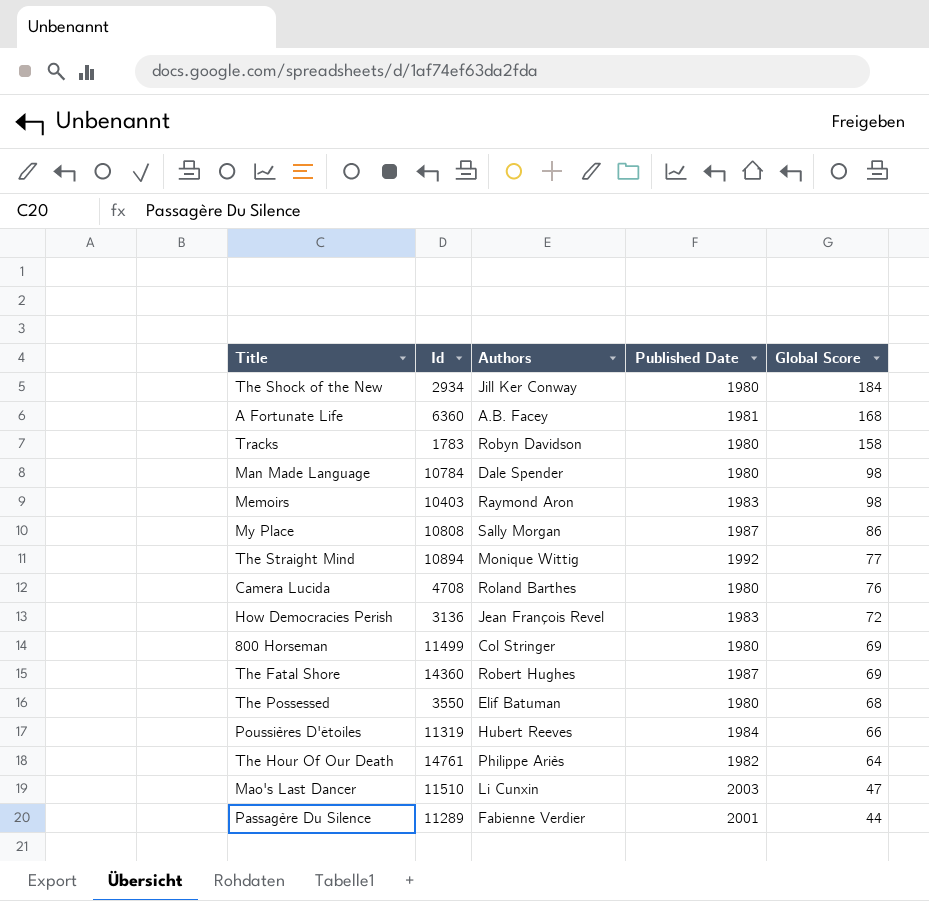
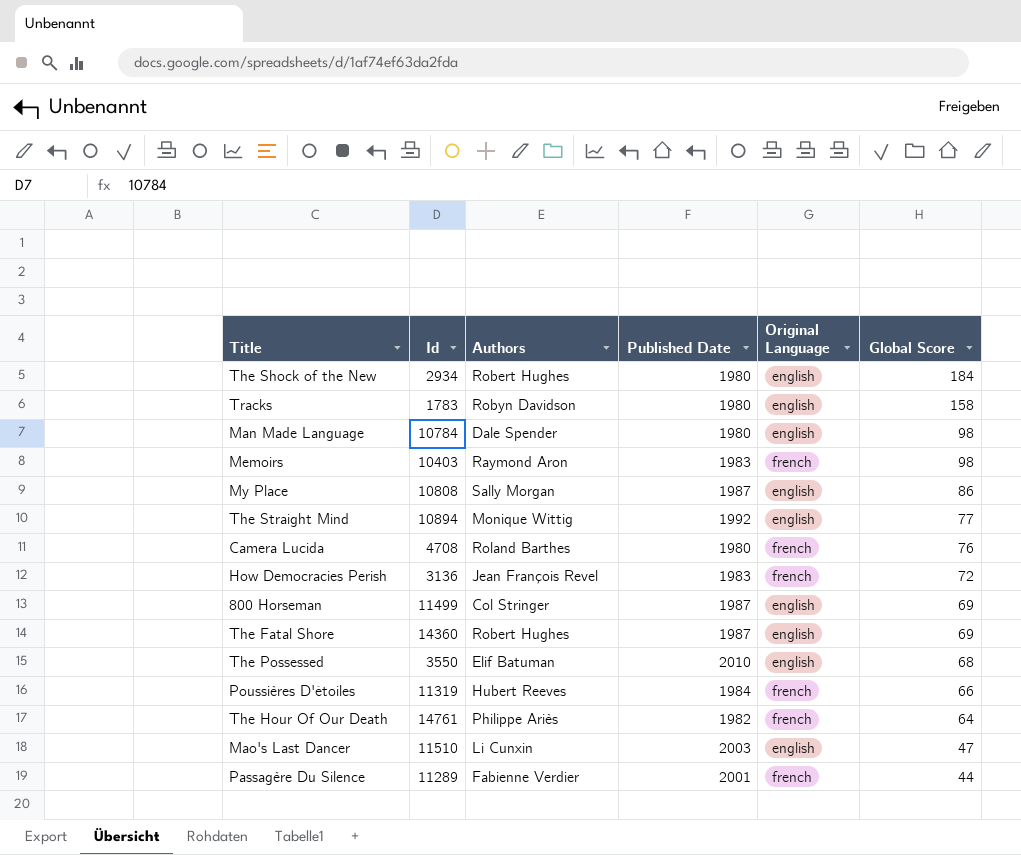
column Original Language | position: none -> 5
row A Fortunate Life: 6360 | A.B. Facey | 1981 | 168 -> none
The Shock of the New | Authors: Jill Ker Conway -> Robert Hughes
800 Horseman | Published Date: 1980 -> 1987
The Possessed | Published Date: 1980 -> 2010

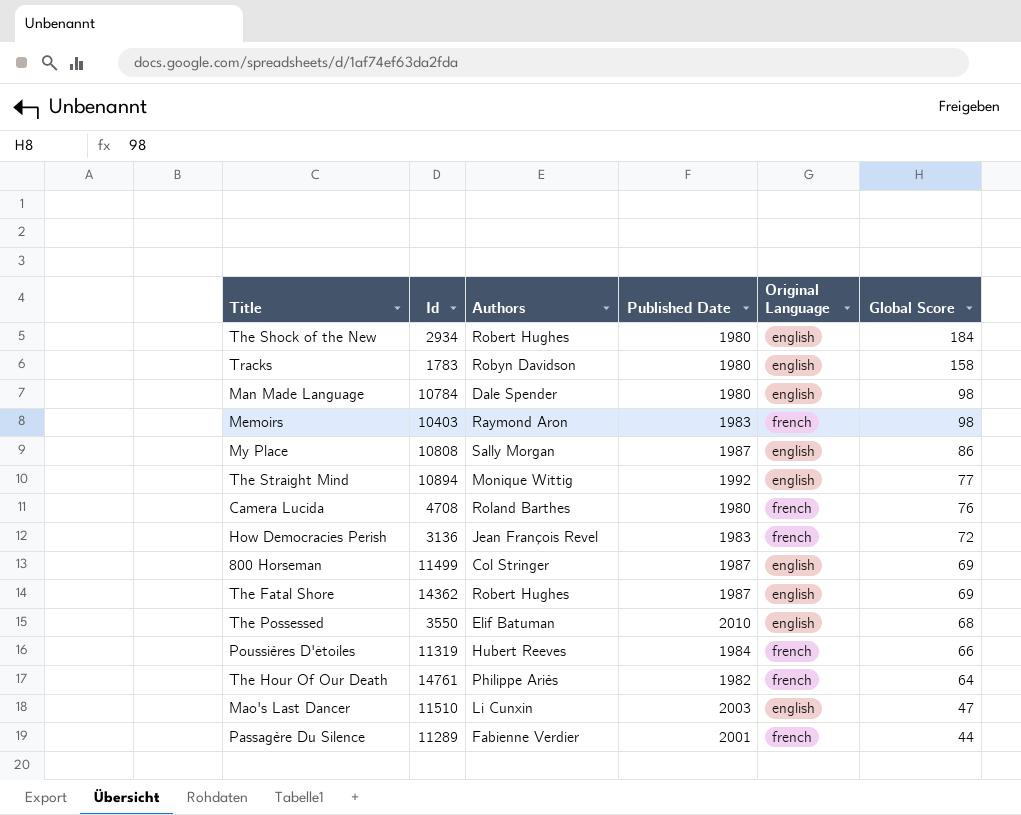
The Fatal Shore | Id: 14360 -> 14362

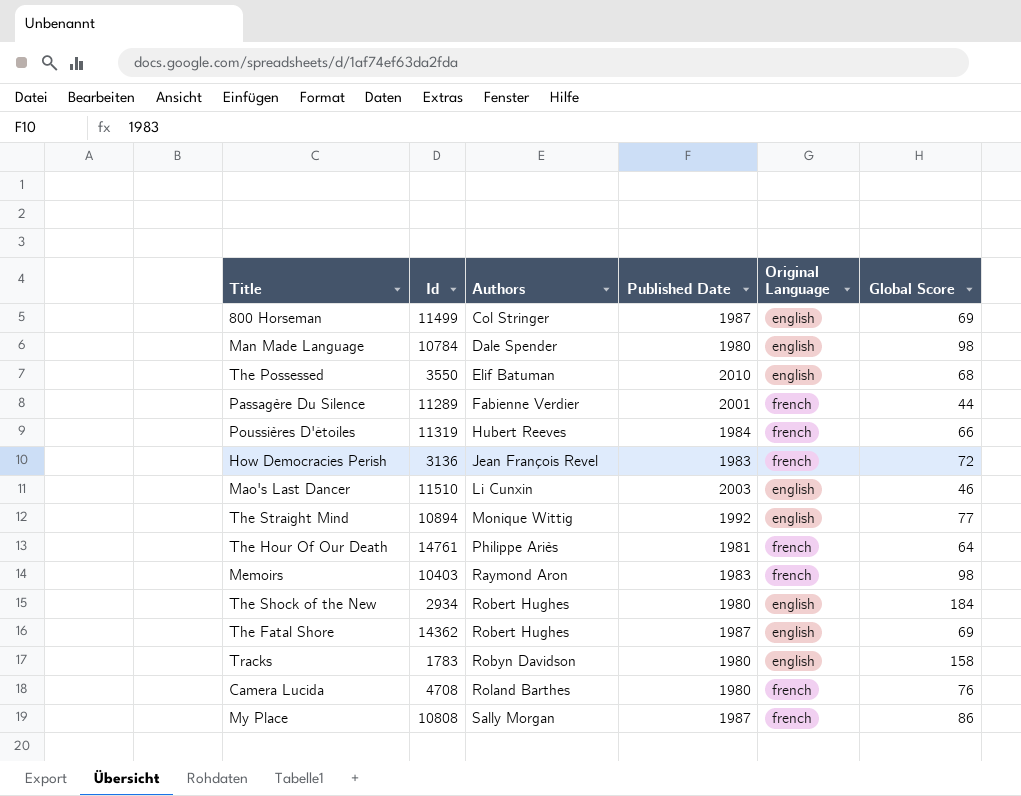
row order: Global Score descending -> Authors ascending
Mao's Last Dancer | Global Score: 47 -> 46
The Hour Of Our Death | Published Date: 1982 -> 1981
My Place | Original Language: english -> french

